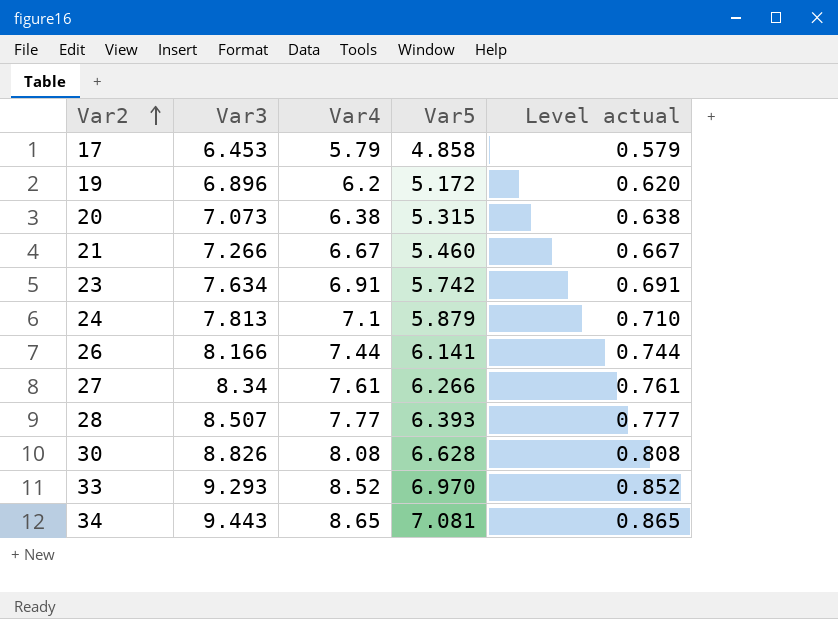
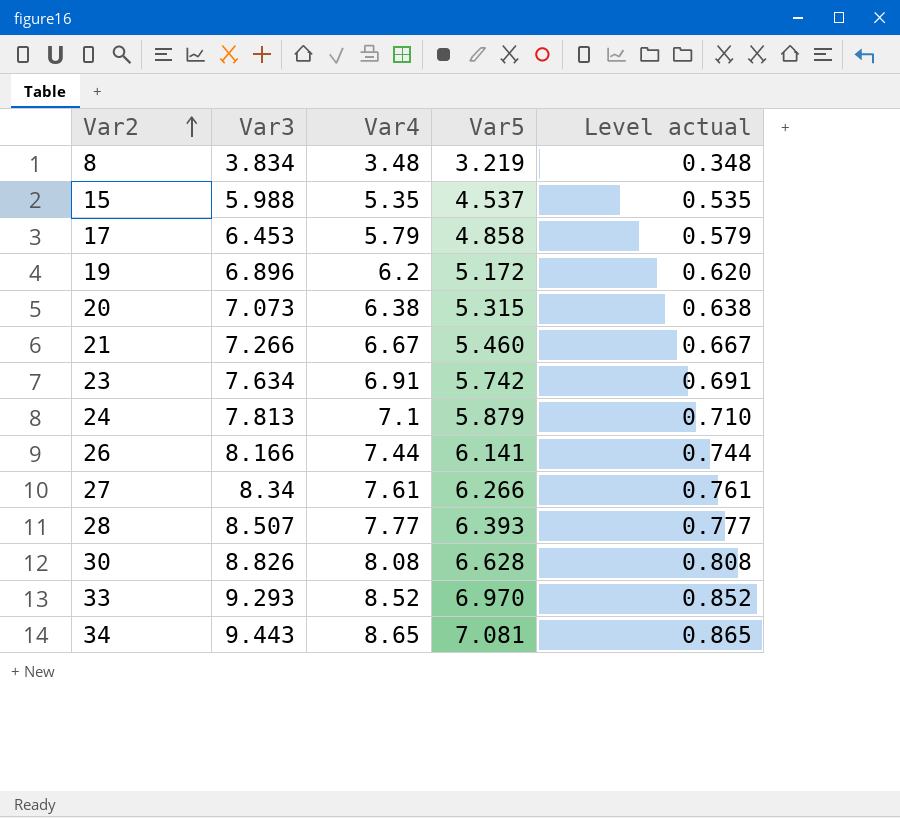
row 8: none -> 3.834 | 3.48 | 3.219 | 0.348
row 15: none -> 5.988 | 5.35 | 4.537 | 0.535

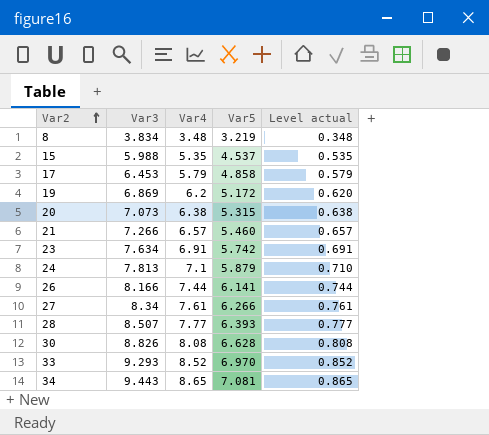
19 | Var3: 6.896 -> 6.869
21 | Var4: 6.67 -> 6.57
21 | Level actual: 0.667 -> 0.657

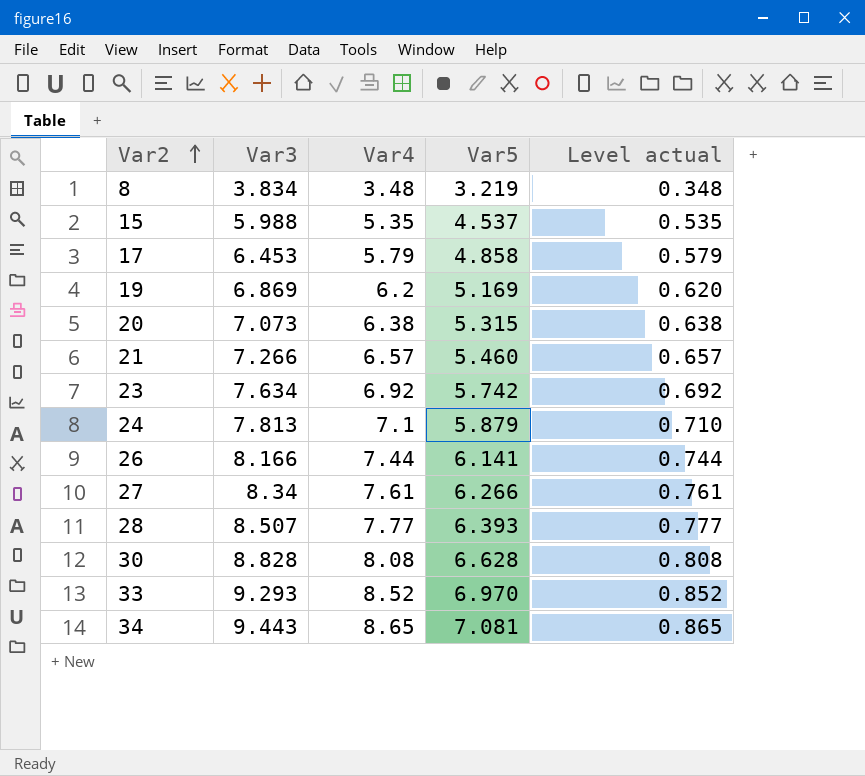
19 | Var5: 5.172 -> 5.169
23 | Var4: 6.91 -> 6.92
23 | Level actual: 0.691 -> 0.692
30 | Var3: 8.826 -> 8.828

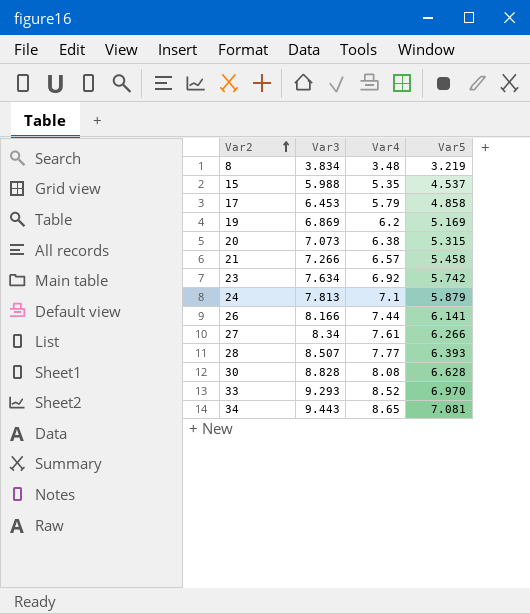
column Level actual | formula: [Var4] * 0.1 -> none
21 | Var5: 5.460 -> 5.458

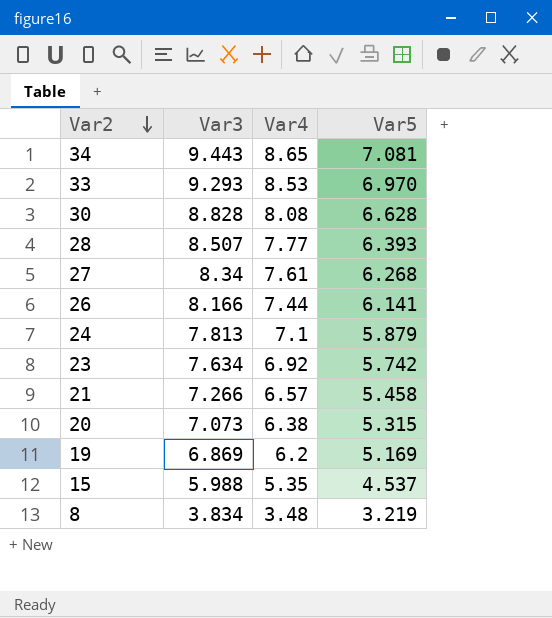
row order: Var2 ascending -> Var2 descending
row 17: 6.453 | 5.79 | 4.858 -> none
33 | Var4: 8.52 -> 8.53
27 | Var5: 6.266 -> 6.268

